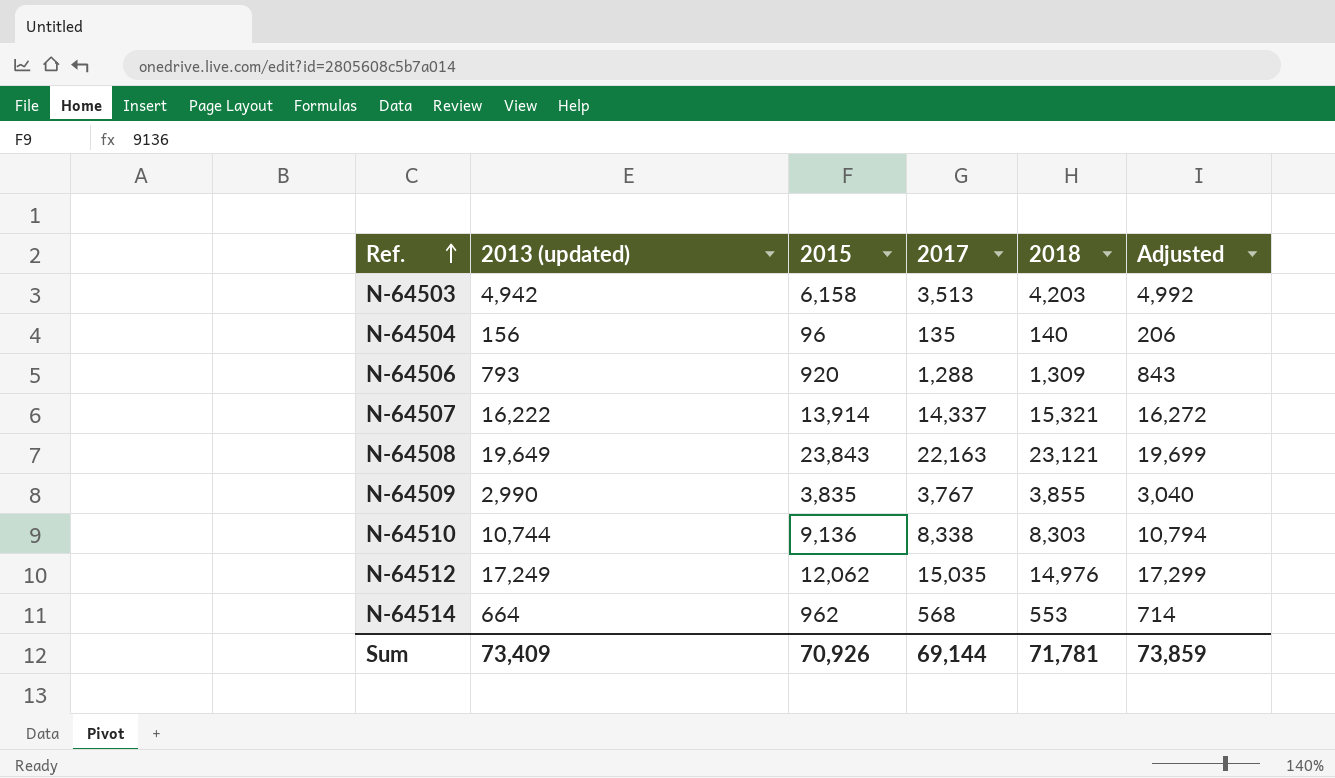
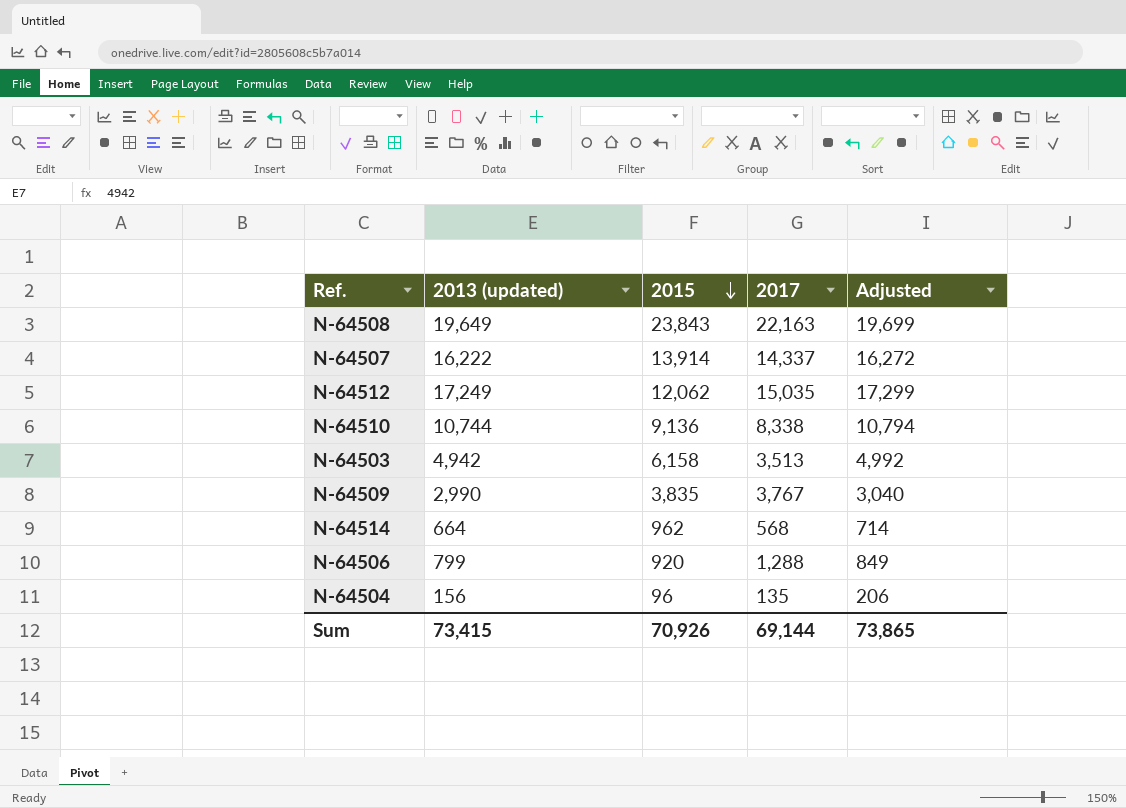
row order: Ref. ascending -> 2015 descending
column 2018 | position: 5 -> none
N-64506 | 2013 (updated): 793 -> 799
N-64506 | Adjusted: 843 -> 849
Sum | 2013 (updated): 73,409 -> 73,415
Sum | Adjusted: 73,859 -> 73,865

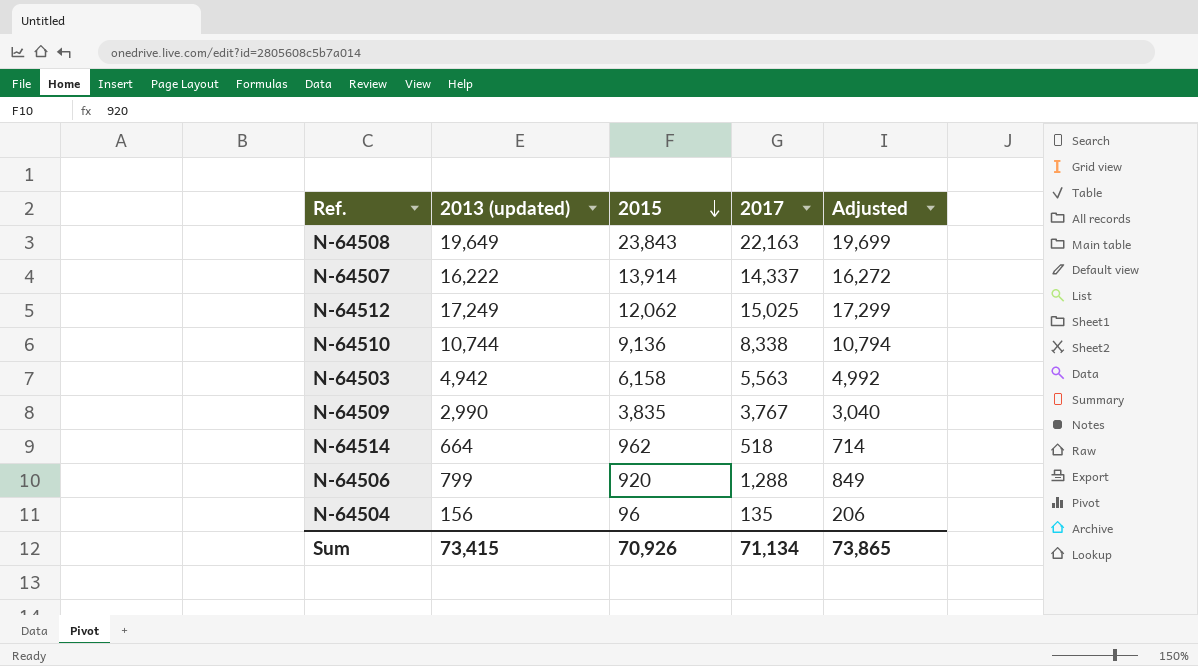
N-64512 | 2017: 15,035 -> 15,025
N-64503 | 2017: 3,513 -> 5,563
N-64514 | 2017: 568 -> 518
Sum | 2017: 69,144 -> 71,134

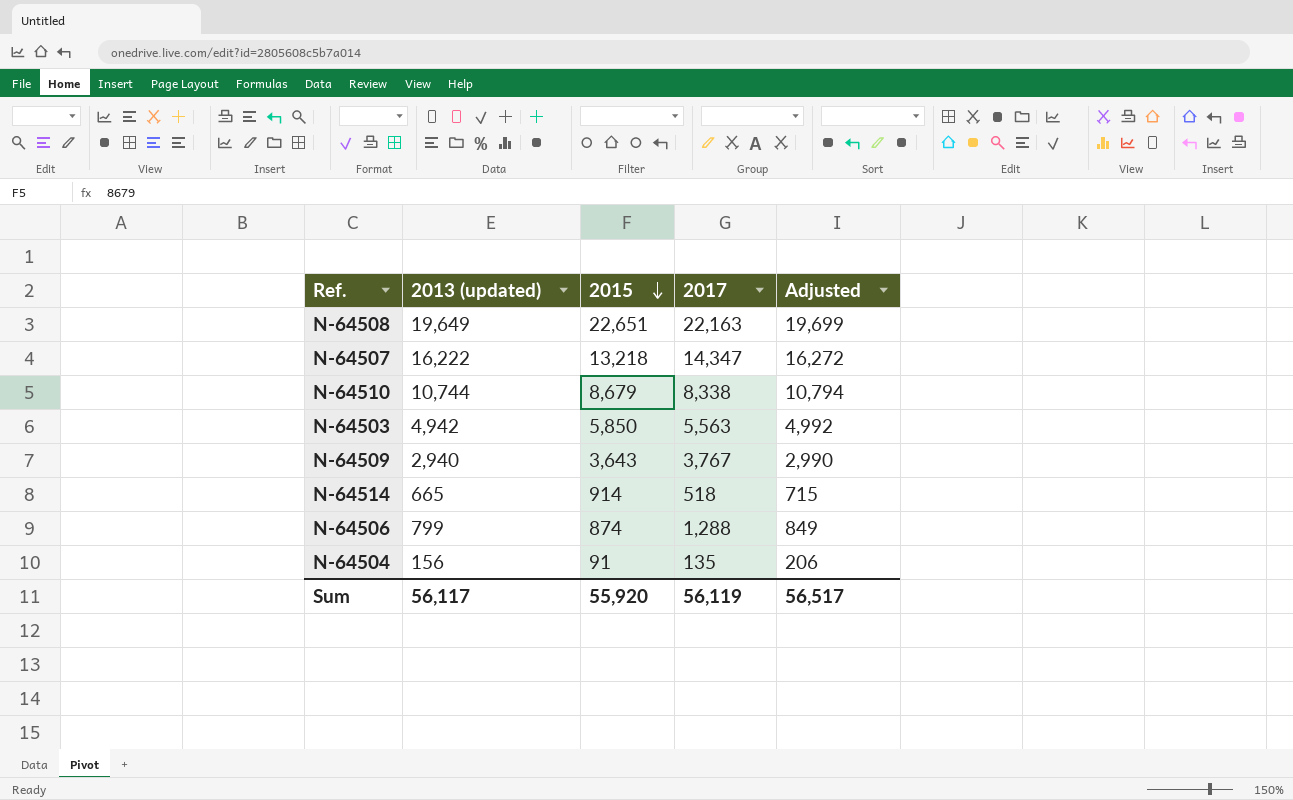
row N-64512: 17,249 | 12,062 | 15,025 | 17,299 -> none
N-64508 | 2015: 23,843 -> 22,651
N-64507 | 2015: 13,914 -> 13,218
N-64507 | 2017: 14,337 -> 14,347
N-64510 | 2015: 9,136 -> 8,679
N-64503 | 2015: 6,158 -> 5,850
N-64509 | 2013 (updated): 2,990 -> 2,940
N-64509 | 2015: 3,835 -> 3,643
N-64509 | Adjusted: 3,040 -> 2,990
N-64514 | 2013 (updated): 664 -> 665
N-64514 | 2015: 962 -> 914
N-64514 | Adjusted: 714 -> 715
N-64506 | 2015: 920 -> 874
N-64504 | 2015: 96 -> 91
Sum | 2013 (updated): 73,415 -> 56,117
Sum | 2015: 70,926 -> 55,920
Sum | 2017: 71,134 -> 56,119
Sum | Adjusted: 73,865 -> 56,517

